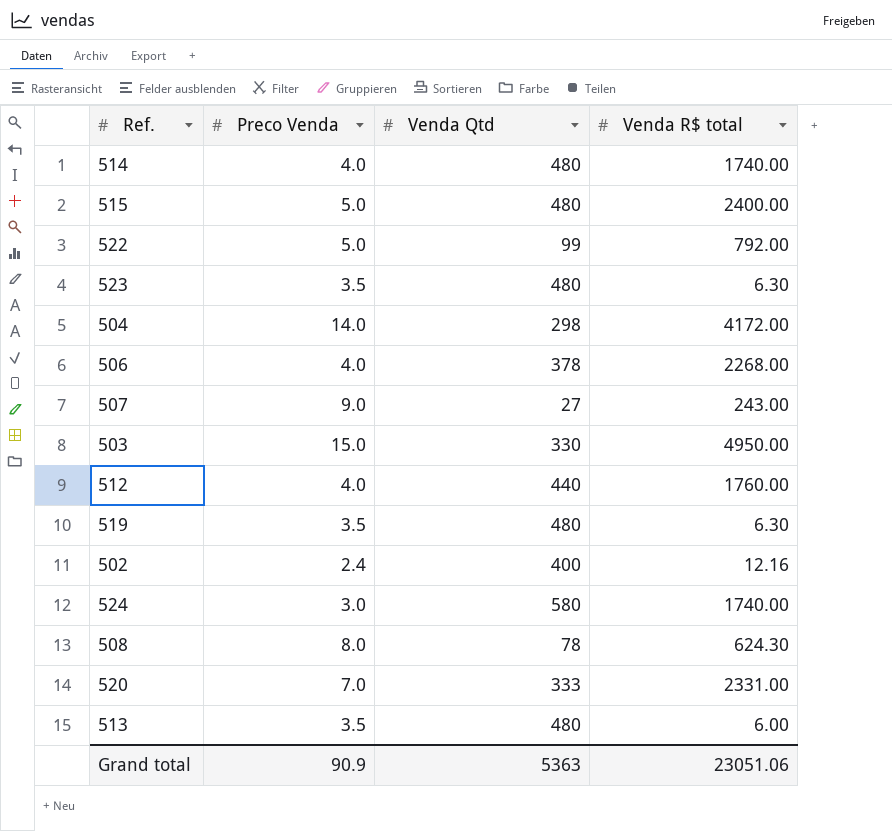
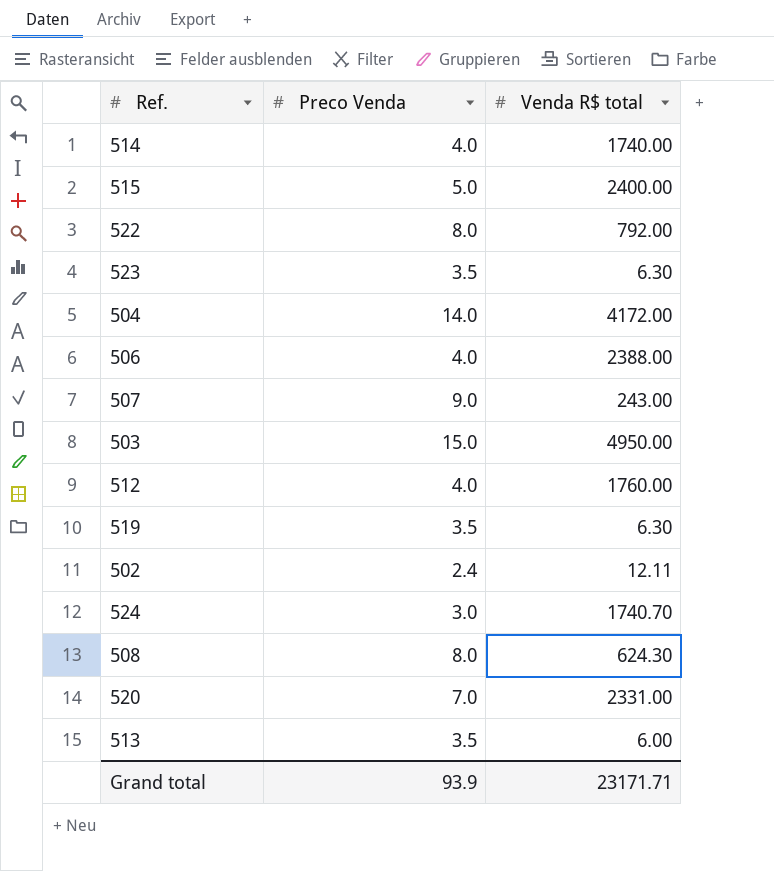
column Venda Qtd | position: 3 -> none
522 | Preco Venda: 5.0 -> 8.0
506 | Venda R$ total: 2268.00 -> 2388.00
502 | Venda R$ total: 12.16 -> 12.11
524 | Venda R$ total: 1740.00 -> 1740.70
Grand total | Preco Venda: 90.9 -> 93.9
Grand total | Venda R$ total: 23051.06 -> 23171.71

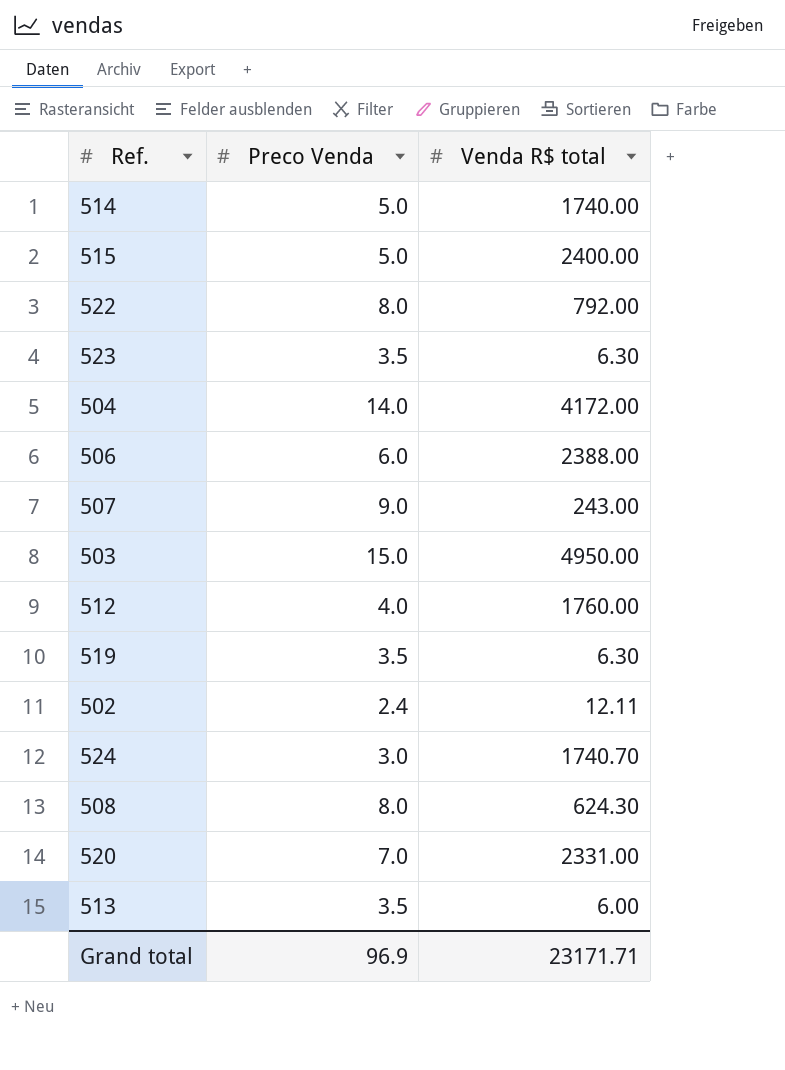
514 | Preco Venda: 4.0 -> 5.0
506 | Preco Venda: 4.0 -> 6.0
Grand total | Preco Venda: 93.9 -> 96.9

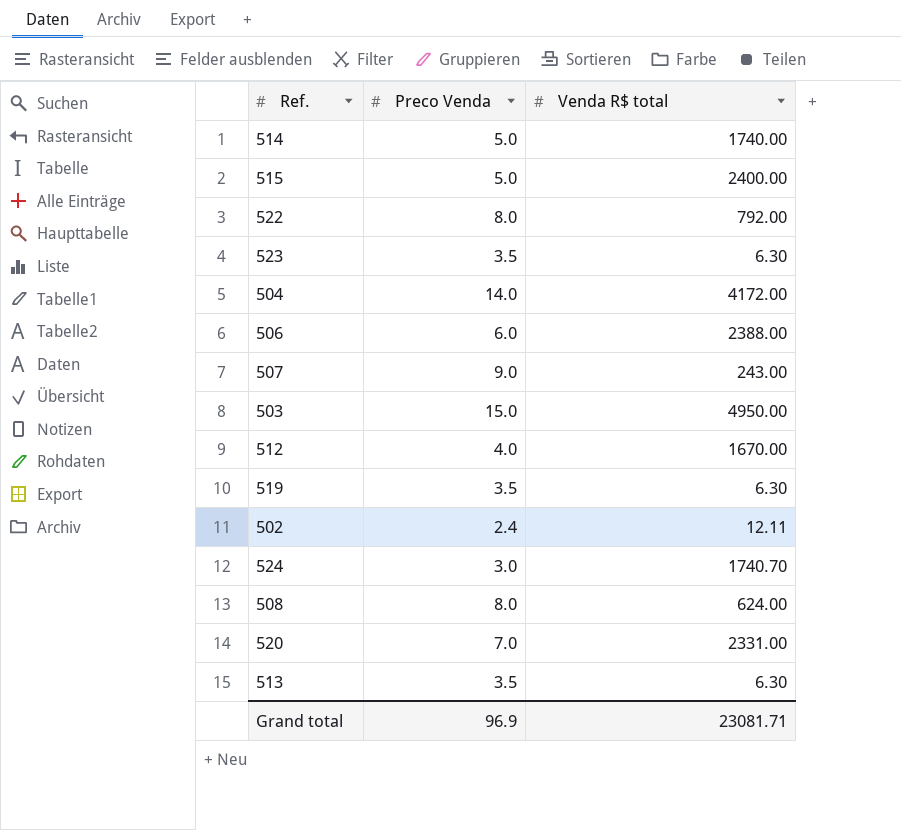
512 | Venda R$ total: 1760.00 -> 1670.00
508 | Venda R$ total: 624.30 -> 624.00
513 | Venda R$ total: 6.00 -> 6.30
Grand total | Venda R$ total: 23171.71 -> 23081.71

